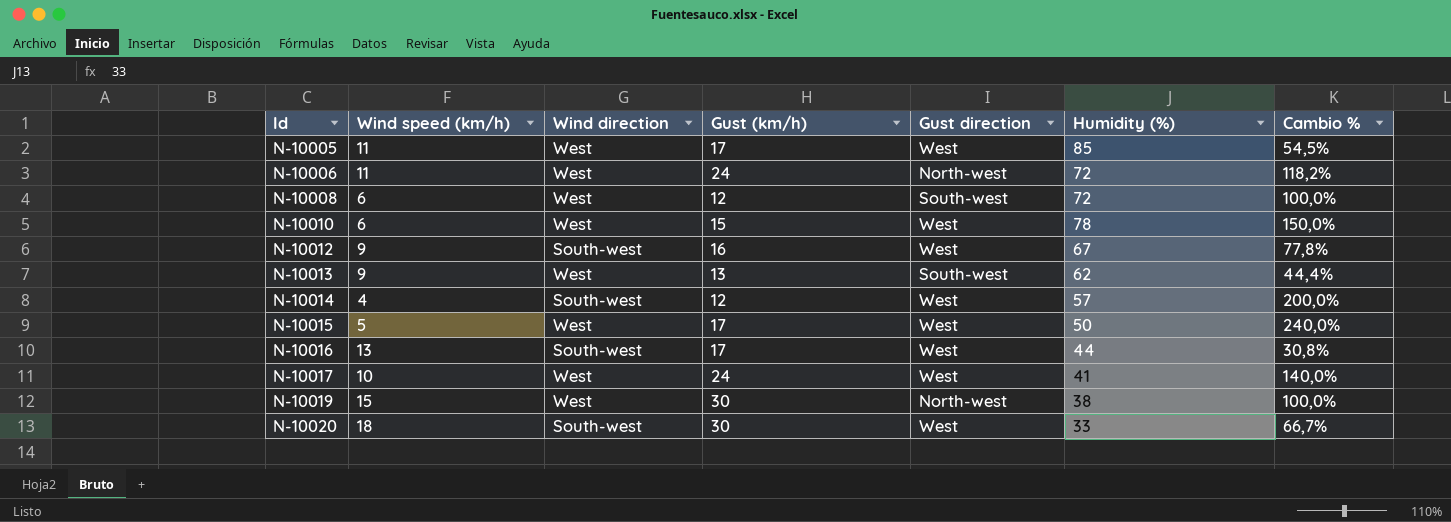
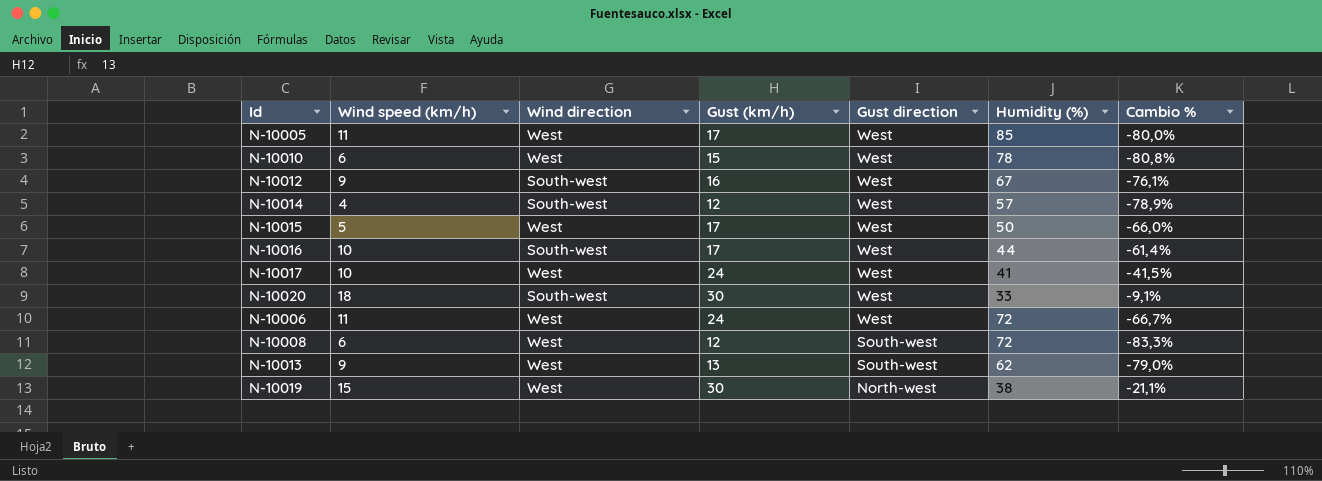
row order: Id ascending -> Gust direction descending
column Cambio % | formula: ([Gust (km/h)] - [Wind speed (km/h)]) / [Wind speed (km/h)] -> ([Gust (km/h)] - [Humidity (%)]) / [Humidity (%)]
N-10016 | Wind speed (km/h): 13 -> 10
N-10006 | Gust direction: North-west -> West

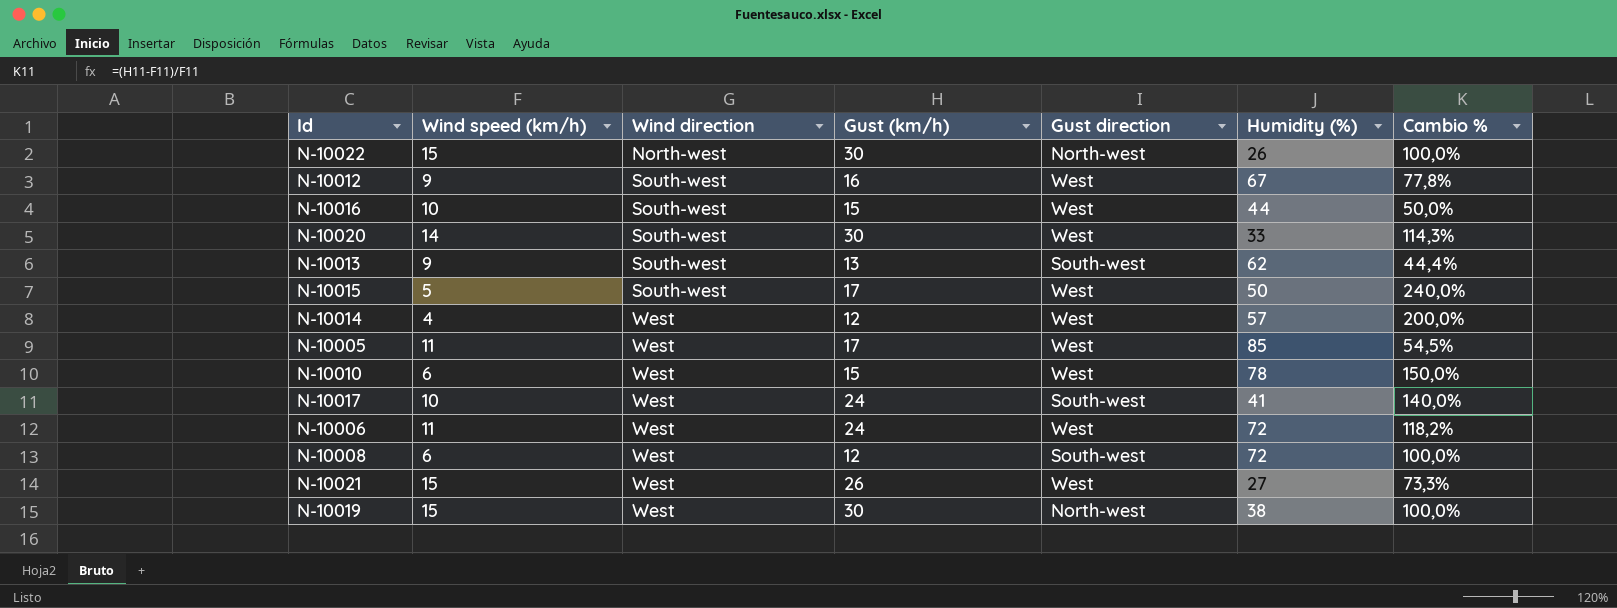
row order: Gust direction descending -> Wind direction ascending
column Cambio % | formula: ([Gust (km/h)] - [Humidity (%)]) / [Humidity (%)] -> ([Gust (km/h)] - [Wind speed (km/h)]) / [Wind speed (km/h)]
row N-10022: none -> 15 | North-west | 30 | North-west | 26 | 100,0%
N-10016 | Gust (km/h): 17 -> 15
N-10020 | Wind speed (km/h): 18 -> 14
N-10013 | Wind direction: West -> South-west
N-10015 | Wind direction: West -> South-west
N-10014 | Wind direction: South-west -> West
N-10017 | Gust direction: West -> South-west
row N-10021: none -> 15 | West | 26 | West | 27 | 73,3%

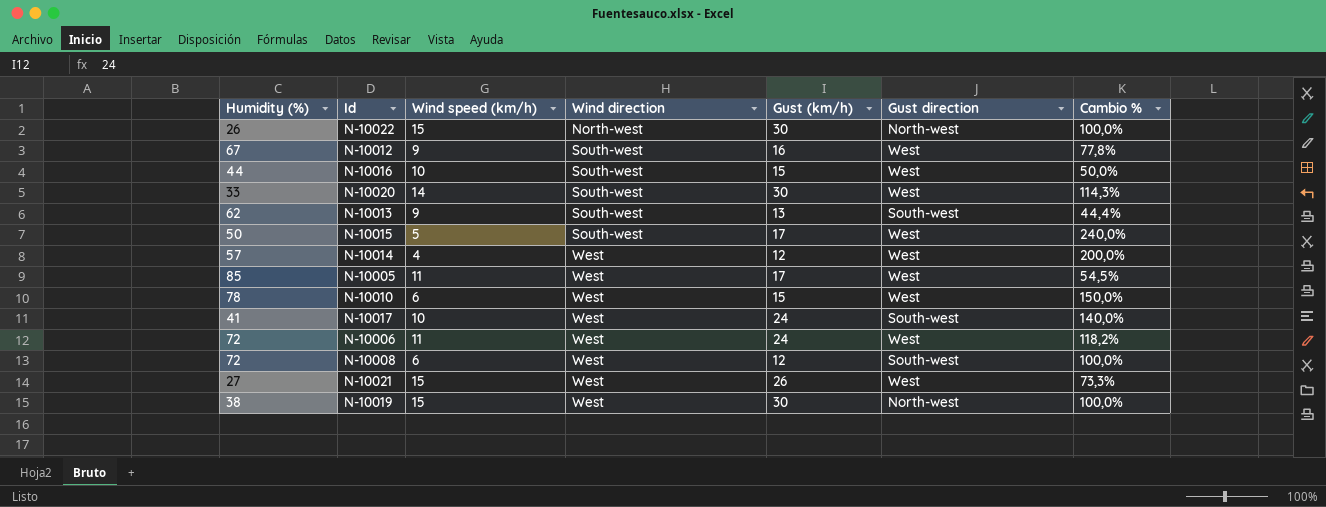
column Humidity (%) | position: 6 -> 1

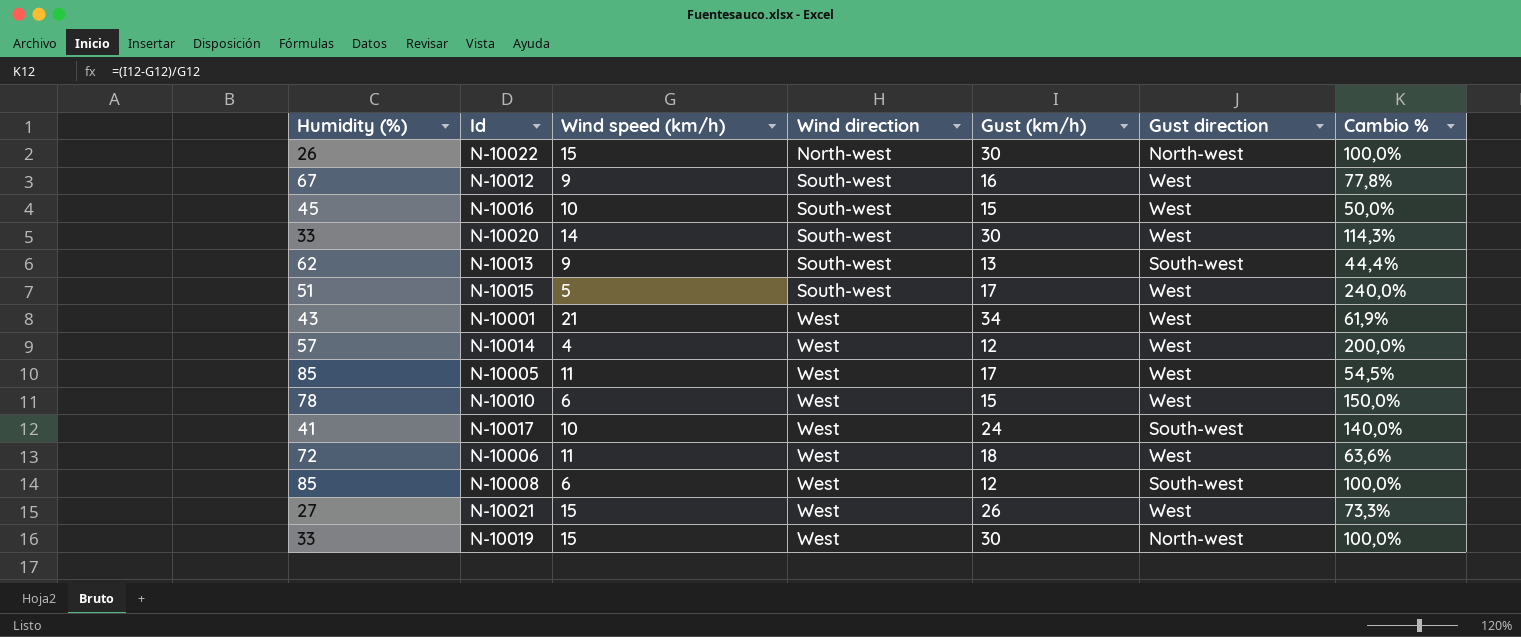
N-10016 | Humidity (%): 44 -> 45
N-10015 | Humidity (%): 50 -> 51
row N-10001: none -> 43 | 21 | West | 34 | West | 61,9%
N-10006 | Gust (km/h): 24 -> 18
N-10006 | Cambio %: 118,2% -> 63,6%
N-10008 | Humidity (%): 72 -> 85
N-10019 | Humidity (%): 38 -> 33

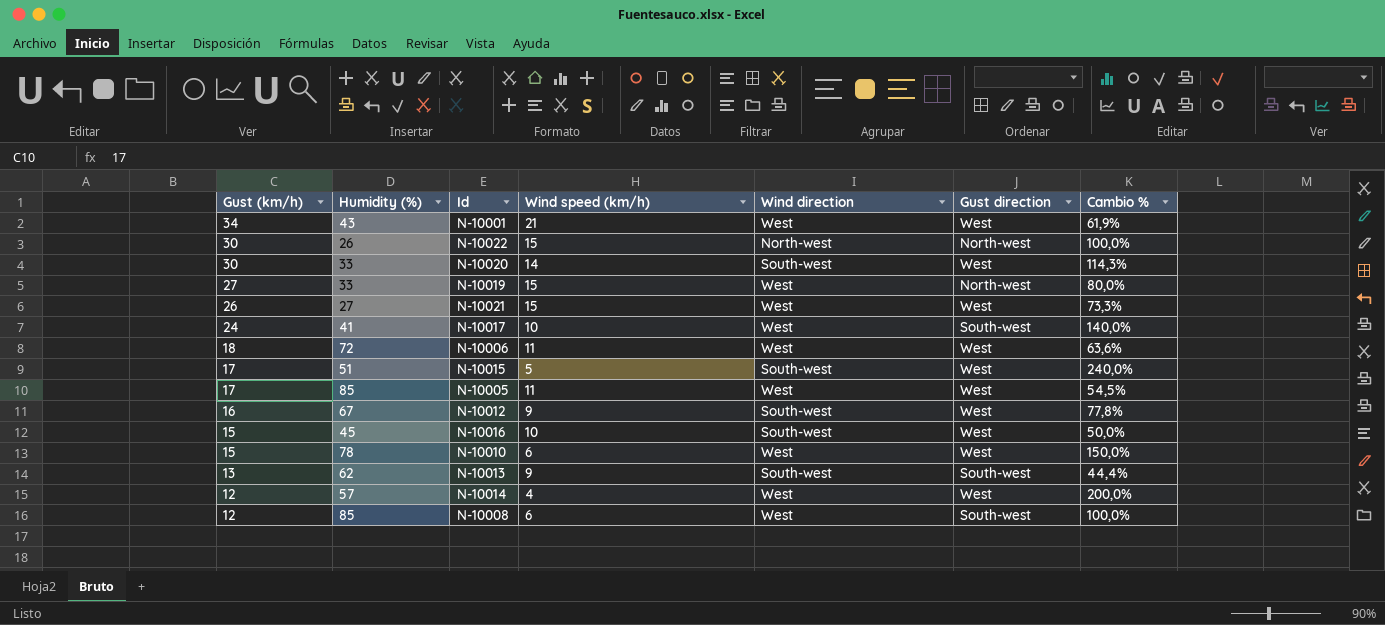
row order: Wind direction ascending -> Gust (km/h) descending
column Gust (km/h) | position: 5 -> 1
N-10019 | Gust (km/h): 30 -> 27
N-10019 | Cambio %: 100,0% -> 80,0%

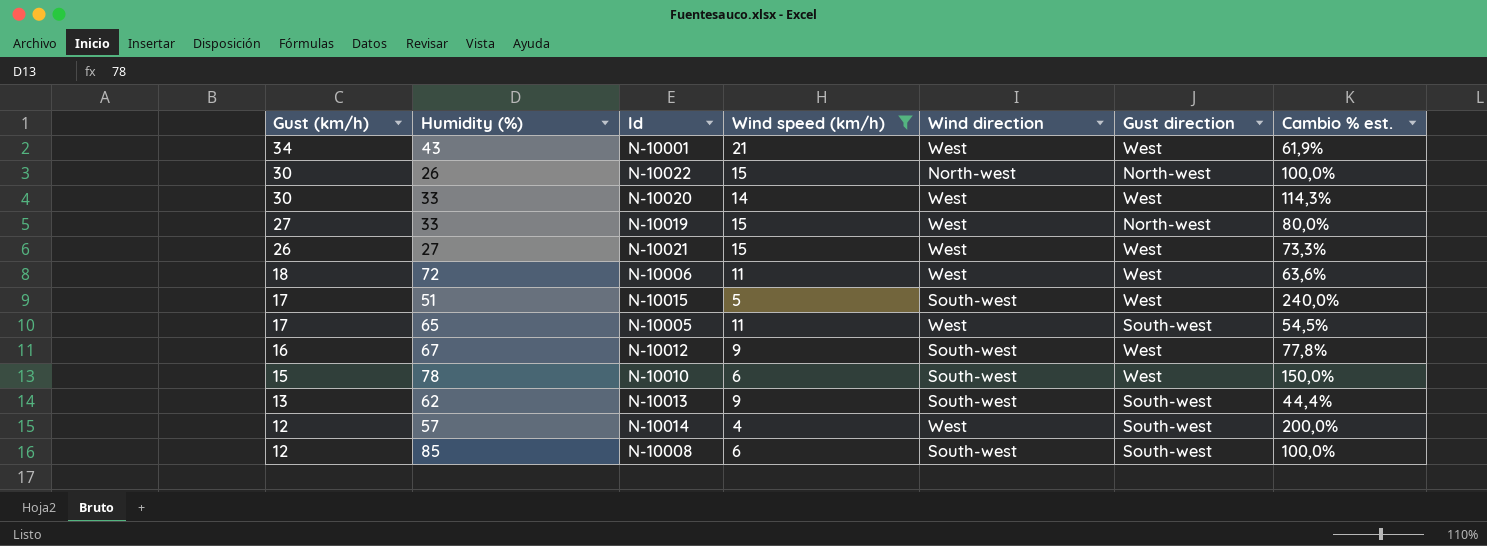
filter: none -> Wind speed (km/h) != 10
column name: Cambio % -> Cambio % est.
N-10020 | Wind direction: South-west -> West
N-10005 | Humidity (%): 85 -> 65
N-10005 | Gust direction: West -> South-west
N-10010 | Wind direction: West -> South-west
N-10014 | Gust direction: West -> South-west
N-10008 | Wind direction: West -> South-west

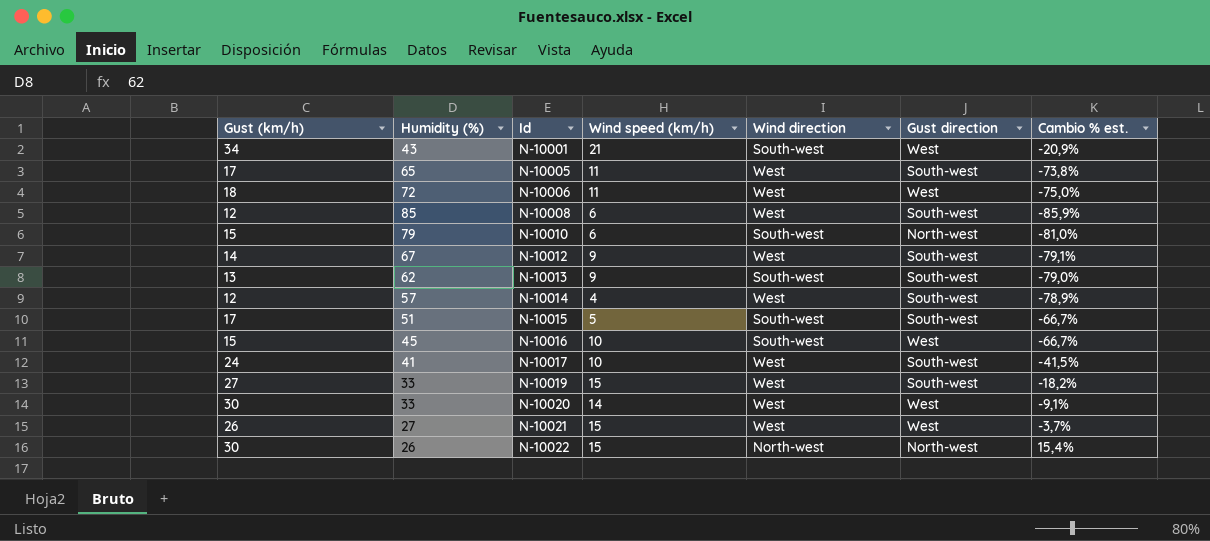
filter: Wind speed (km/h) != 10 -> none
row order: Gust (km/h) descending -> Id ascending
column Cambio % est. | formula: ([Gust (km/h)] - [Wind speed (km/h)]) / [Wind speed (km/h)] -> ([Gust (km/h)] - [Humidity (%)]) / [Humidity (%)]
N-10001 | Wind direction: West -> South-west
N-10008 | Wind direction: South-west -> West
N-10010 | Humidity (%): 78 -> 79
N-10010 | Gust direction: West -> North-west
N-10012 | Gust (km/h): 16 -> 14
N-10012 | Wind direction: South-west -> West
N-10012 | Gust direction: West -> South-west
N-10015 | Gust direction: West -> South-west
N-10019 | Gust direction: North-west -> South-west

